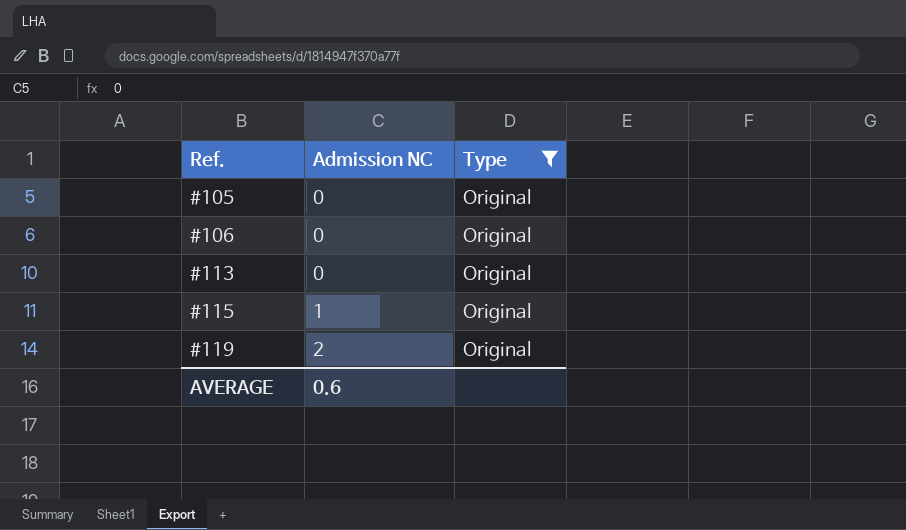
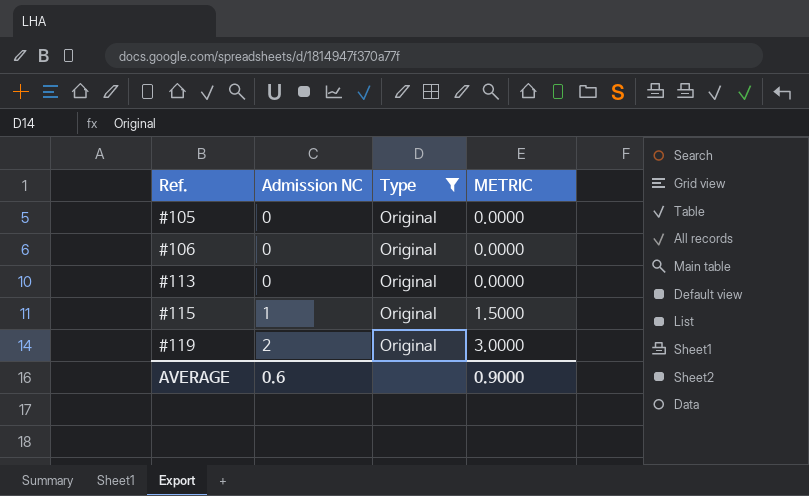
column METRIC | formula: none -> [Admission NC] * 1.5

